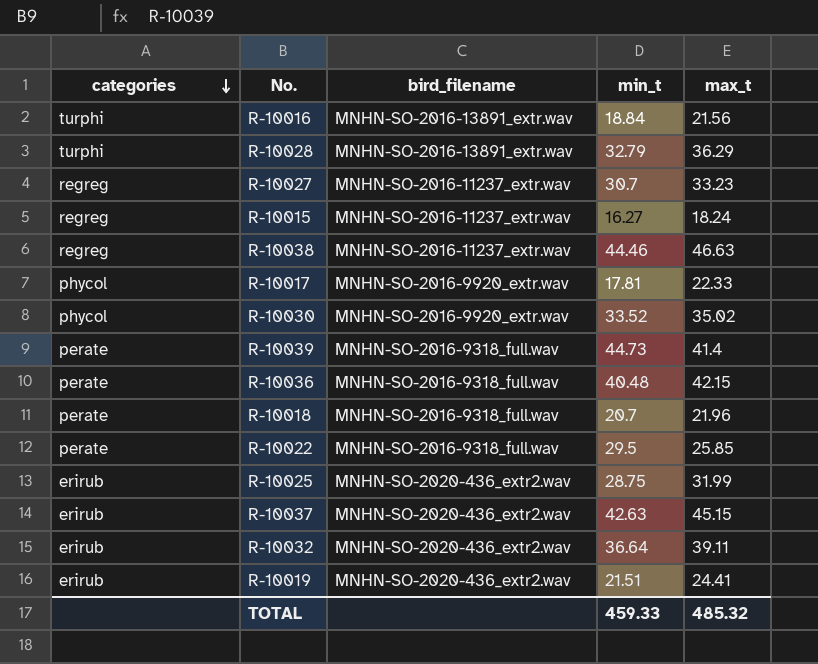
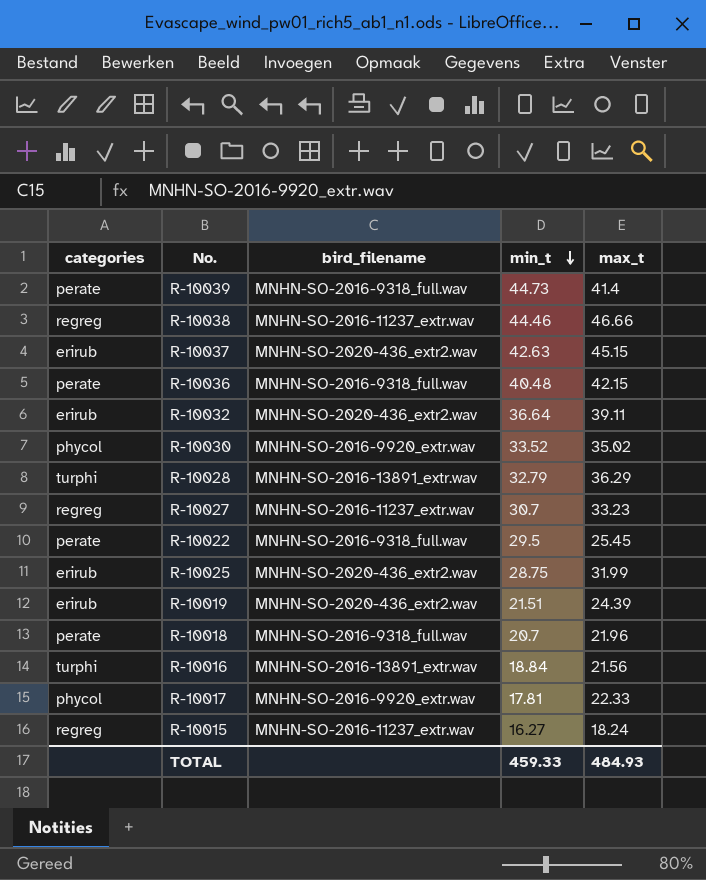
row order: categories descending -> min_t descending
R-10038 | max_t: 46.63 -> 46.66
R-10022 | max_t: 25.85 -> 25.45
R-10019 | max_t: 24.41 -> 24.39
TOTAL | max_t: 485.32 -> 484.93

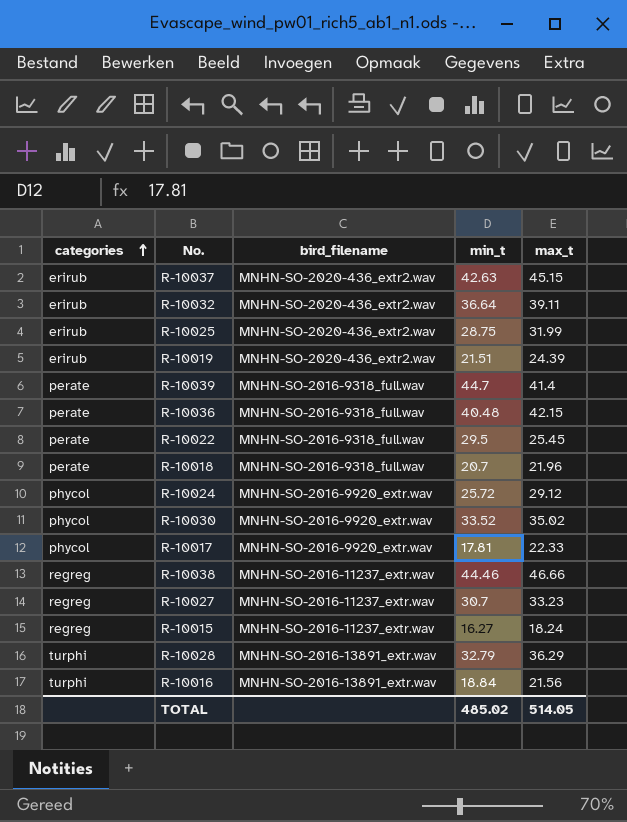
row order: min_t descending -> categories ascending
R-10039 | min_t: 44.73 -> 44.7
row R-10024: none -> phycol | MNHN-SO-2016-9920_extr.wav | 25.72 | 29.12
TOTAL | min_t: 459.33 -> 485.02
TOTAL | max_t: 484.93 -> 514.05

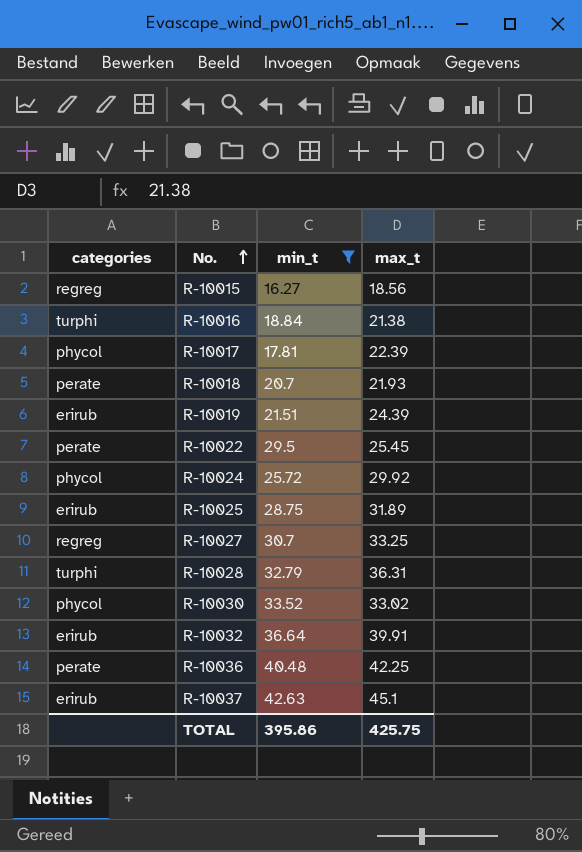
filter: none -> min_t <= 42.63
row order: categories ascending -> No. ascending
column bird_filename | position: 3 -> none
R-10015 | max_t: 18.24 -> 18.56
R-10016 | max_t: 21.56 -> 21.38
R-10017 | max_t: 22.33 -> 22.39
R-10018 | max_t: 21.96 -> 21.93
R-10024 | max_t: 29.12 -> 29.92
R-10025 | max_t: 31.99 -> 31.89
R-10027 | max_t: 33.23 -> 33.25
R-10028 | max_t: 36.29 -> 36.31
R-10030 | max_t: 35.02 -> 33.02
R-10032 | max_t: 39.11 -> 39.91
R-10036 | max_t: 42.15 -> 42.25
R-10037 | max_t: 45.15 -> 45.1
TOTAL | min_t: 485.02 -> 395.86
TOTAL | max_t: 514.05 -> 425.75

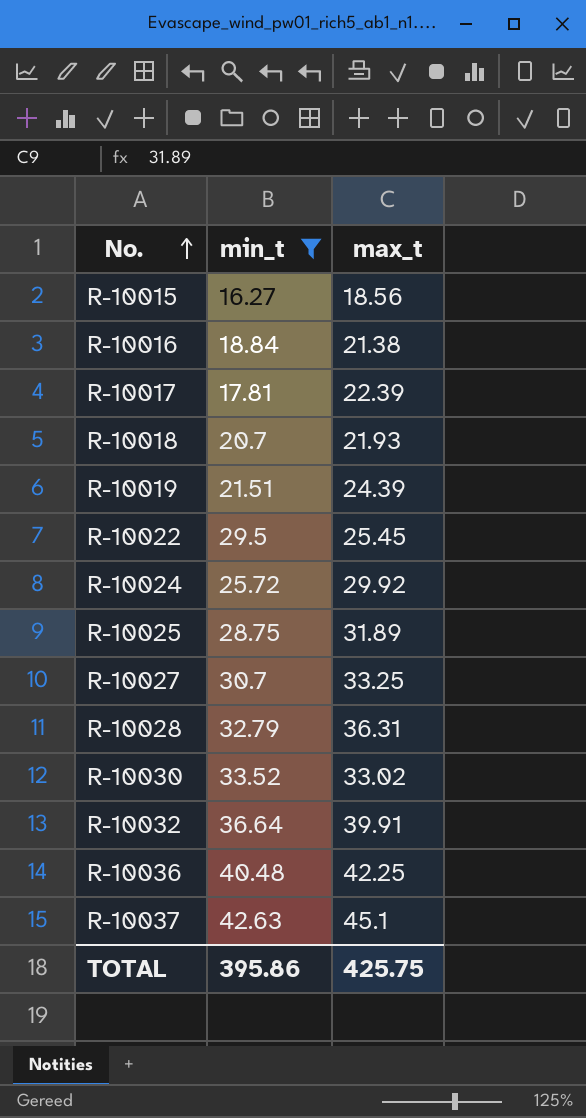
column categories | position: 1 -> none

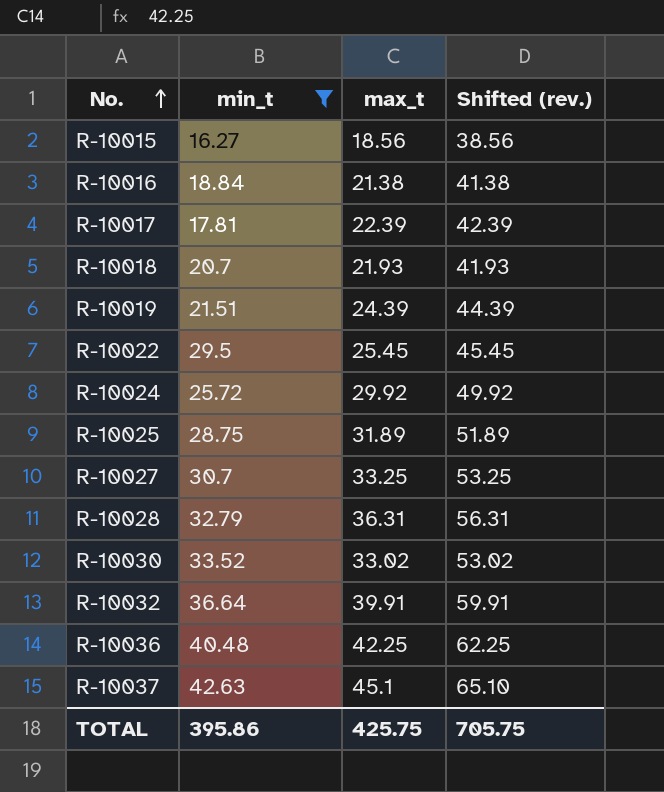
column Shifted (rev.) | formula: none -> [max_t] + 20

